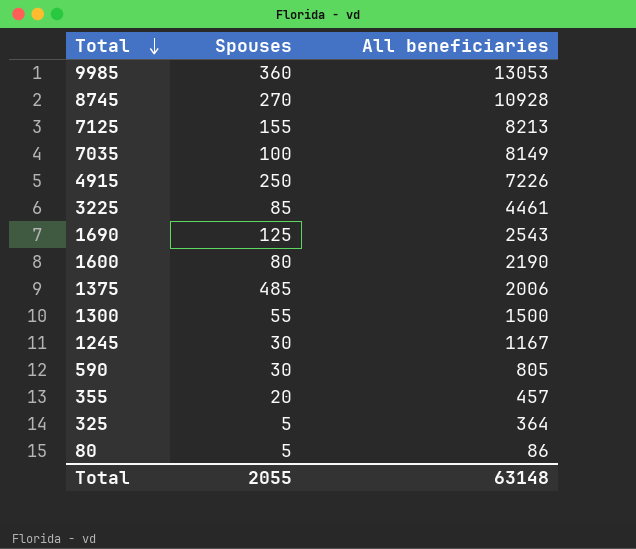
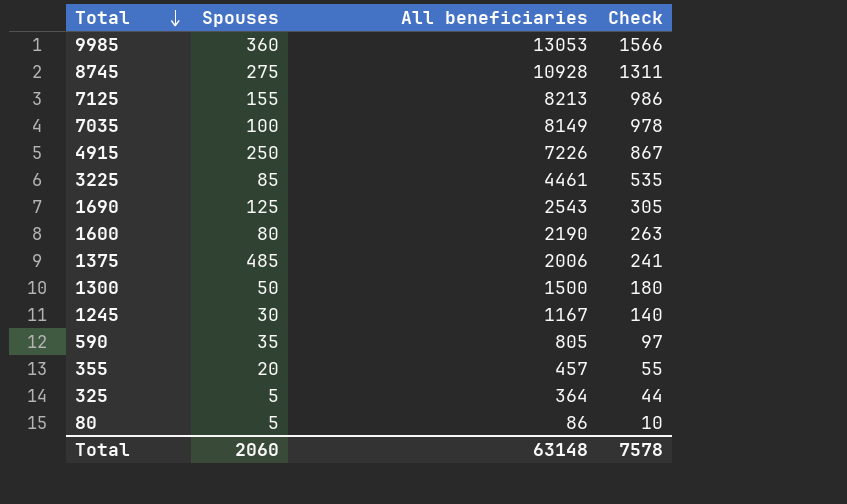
column Check | formula: none -> [All beneficiaries] * 0.12
8745 | Spouses: 270 -> 275
1300 | Spouses: 55 -> 50
590 | Spouses: 30 -> 35
Total | Spouses: 2055 -> 2060

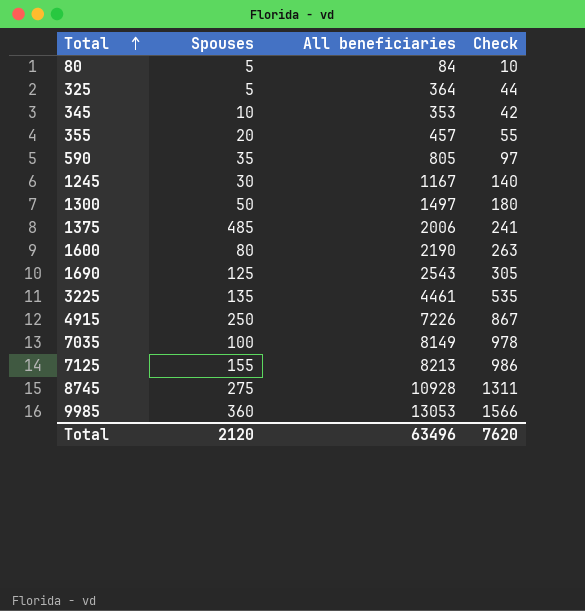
row order: Total descending -> Total ascending
80 | All beneficiaries: 86 -> 84
row 345: none -> 10 | 353 | 42
1300 | All beneficiaries: 1500 -> 1497
3225 | Spouses: 85 -> 135
Total | Spouses: 2060 -> 2120
Total | All beneficiaries: 63148 -> 63496
Total | Check: 7578 -> 7620

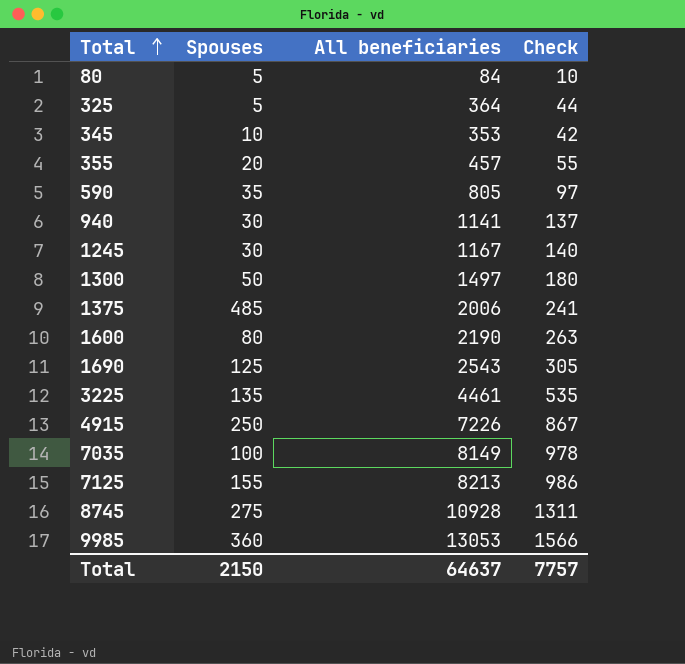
row 940: none -> 30 | 1141 | 137
Total | Spouses: 2120 -> 2150
Total | All beneficiaries: 63496 -> 64637
Total | Check: 7620 -> 7757

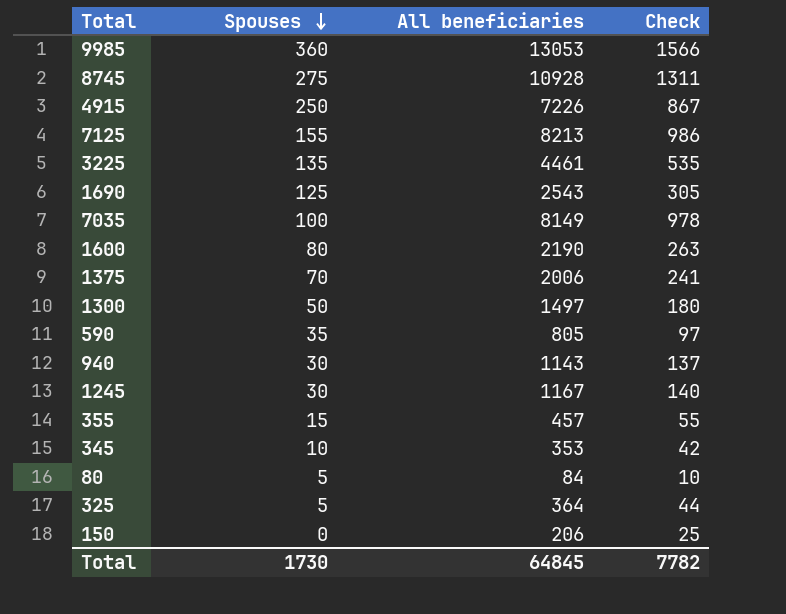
row order: Total ascending -> Spouses descending
1375 | Spouses: 485 -> 70
940 | All beneficiaries: 1141 -> 1143
355 | Spouses: 20 -> 15
row 150: none -> 0 | 206 | 25
Total | Spouses: 2150 -> 1730
Total | All beneficiaries: 64637 -> 64845
Total | Check: 7757 -> 7782

